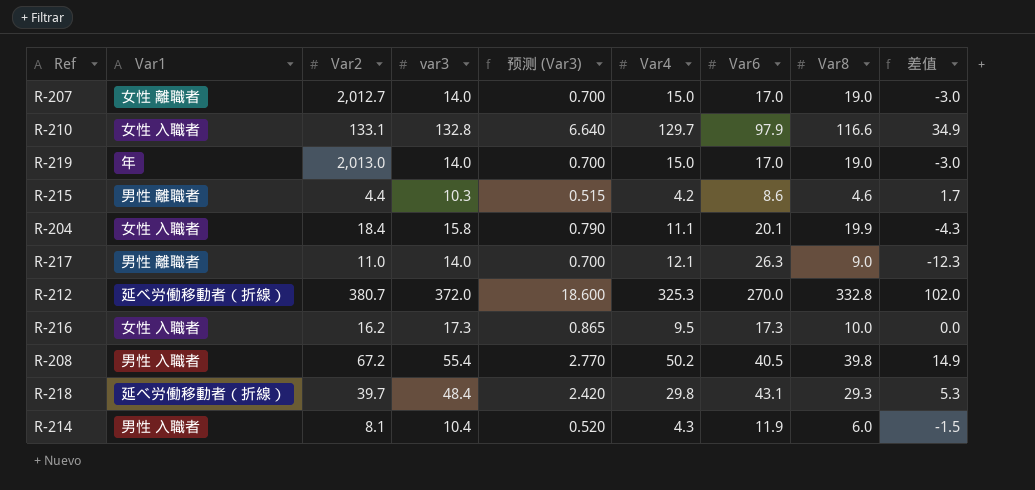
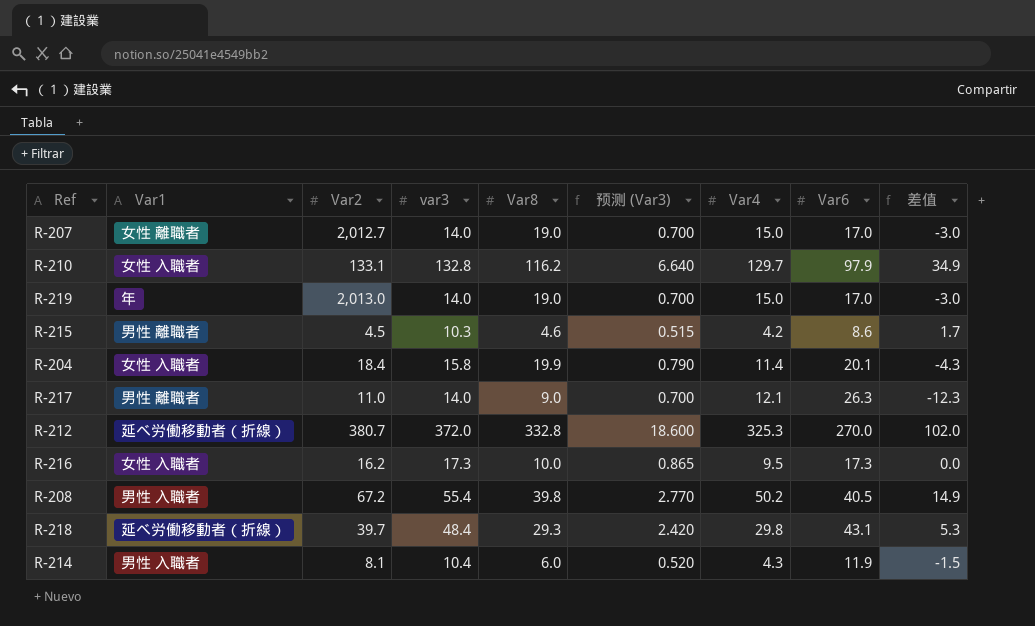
column Var8 | position: 8 -> 5
R-210 | Var8: 116.6 -> 116.2
R-215 | Var2: 4.4 -> 4.5
R-204 | Var4: 11.1 -> 11.4

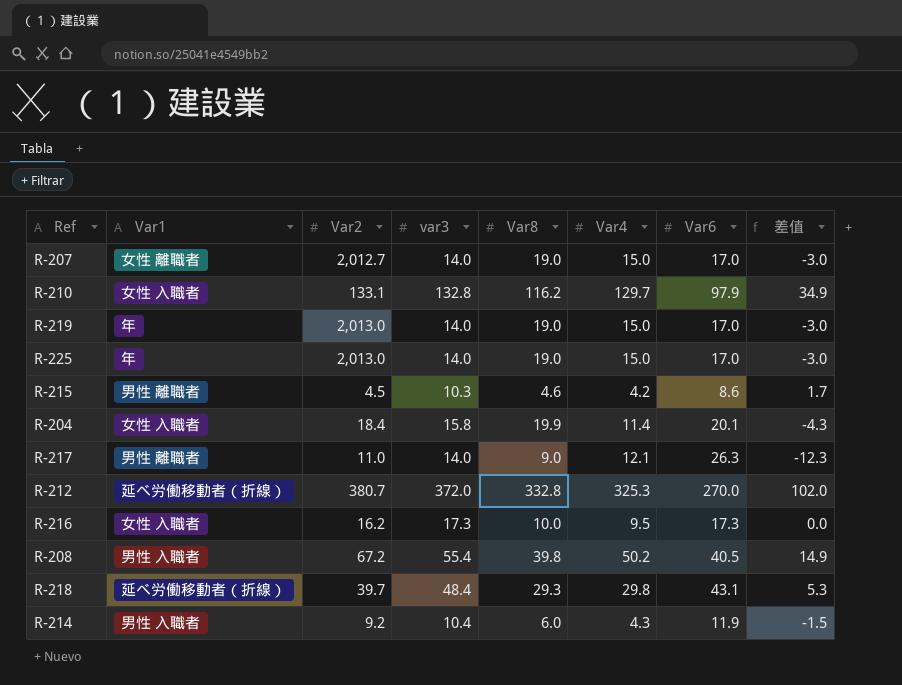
column 预测 (Var3) | formula: [var3] * 0.05 -> none
row R-225: none -> 年 | 2,013.0 | 14.0 | 19.0 | 15.0 | 17.0 | -3.0
R-214 | Var2: 8.1 -> 9.2

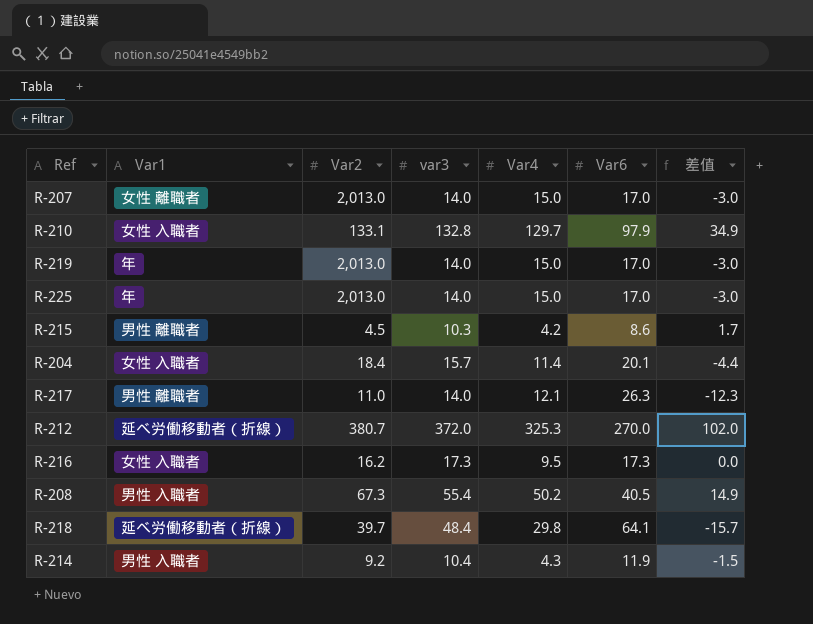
column Var8 | position: 5 -> none
R-207 | Var2: 2,012.7 -> 2,013.0
R-204 | var3: 15.8 -> 15.7
R-204 | 差值: -4.3 -> -4.4
R-208 | Var2: 67.2 -> 67.3
R-218 | Var6: 43.1 -> 64.1
R-218 | 差值: 5.3 -> -15.7

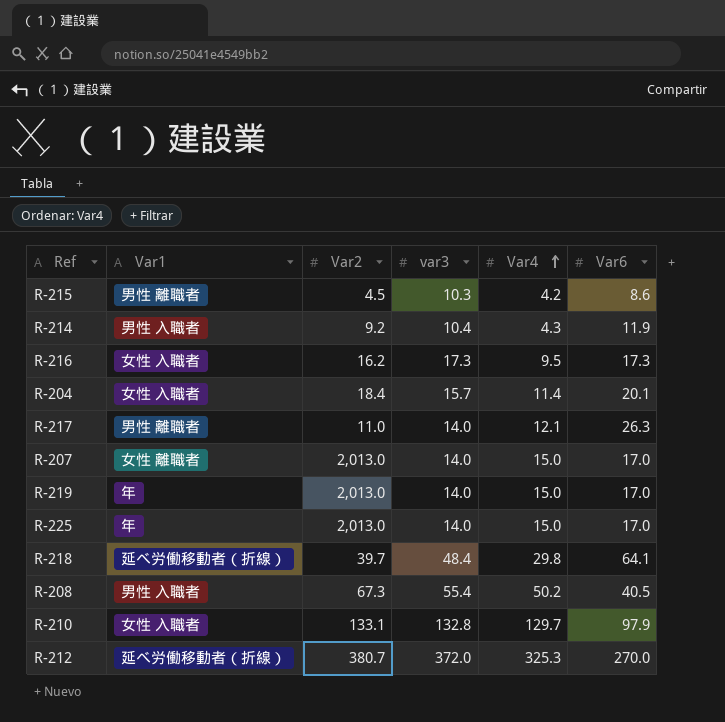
row order: none -> Var4 ascending
column 差值 | formula: [var3] - [Var6] -> none

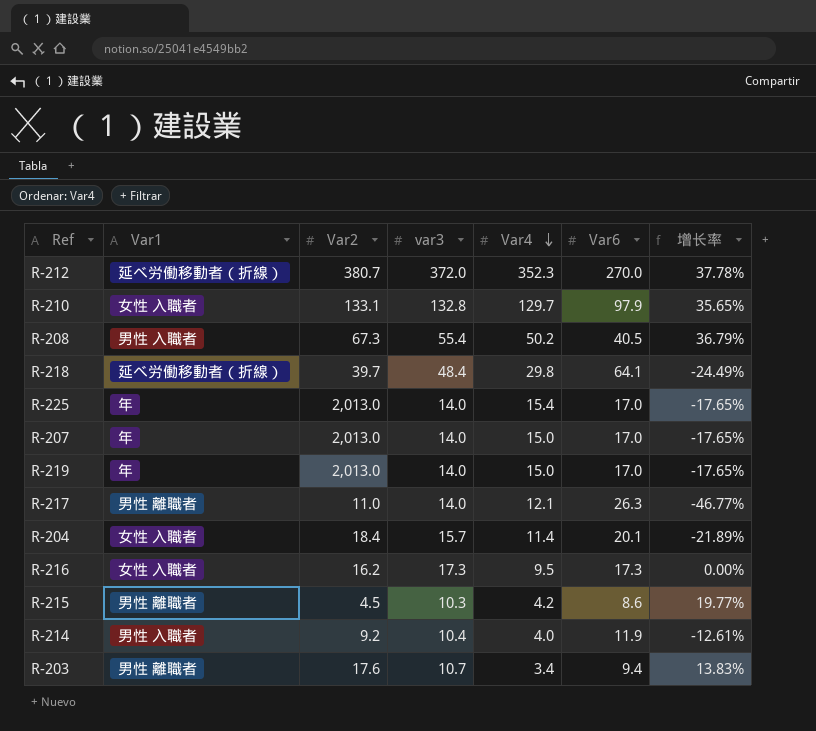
row order: Var4 ascending -> Var4 descending
column 增长率 | formula: none -> ([var3] - [Var6]) / [Var6]
R-212 | Var4: 325.3 -> 352.3
R-225 | Var4: 15.0 -> 15.4
R-207 | Var1: 女性 離職者 -> 年
R-214 | Var4: 4.3 -> 4.0
row R-203: none -> 男性 離職者 | 17.6 | 10.7 | 3.4 | 9.4 | 13.83%

